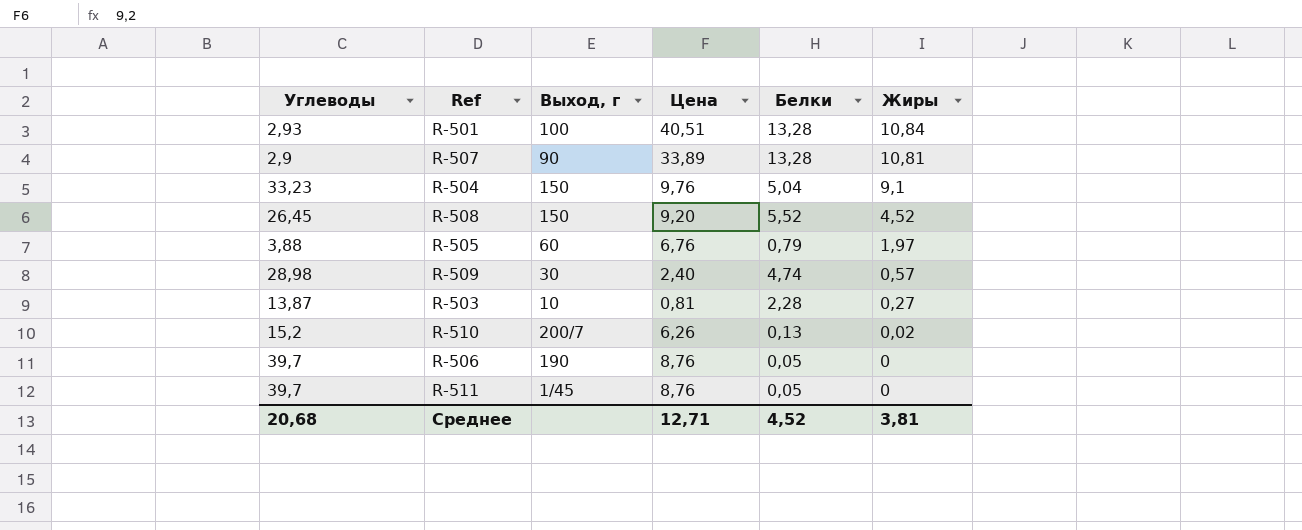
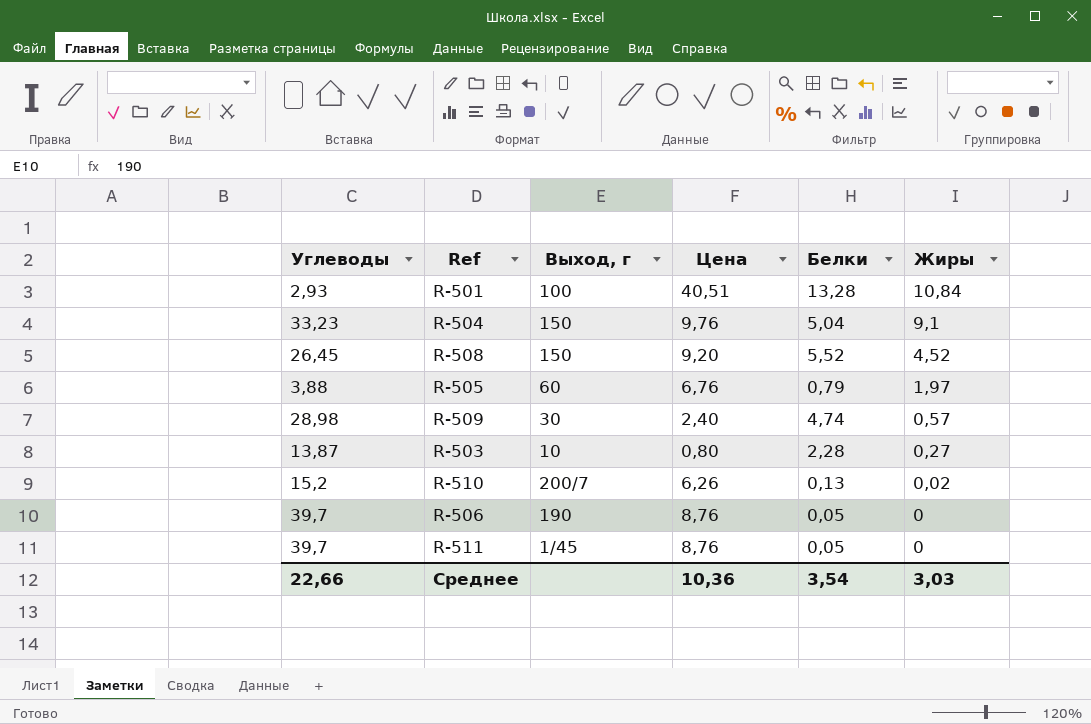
row R-507: 2,9 | 90 | 33,89 | 13,28 | 10,81 -> none
R-503 | Цена: 0,81 -> 0,80
Среднее | Углеводы: 20,68 -> 22,66
Среднее | Цена: 12,71 -> 10,36
Среднее | Белки: 4,52 -> 3,54
Среднее | Жиры: 3,81 -> 3,03

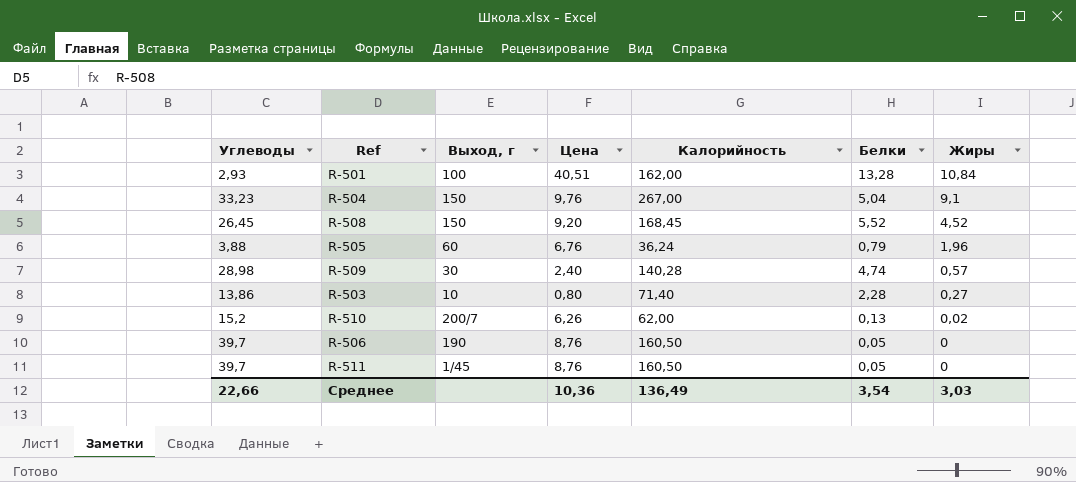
column Калорийность | position: none -> 5
R-505 | Жиры: 1,97 -> 1,96
R-503 | Углеводы: 13,87 -> 13,86

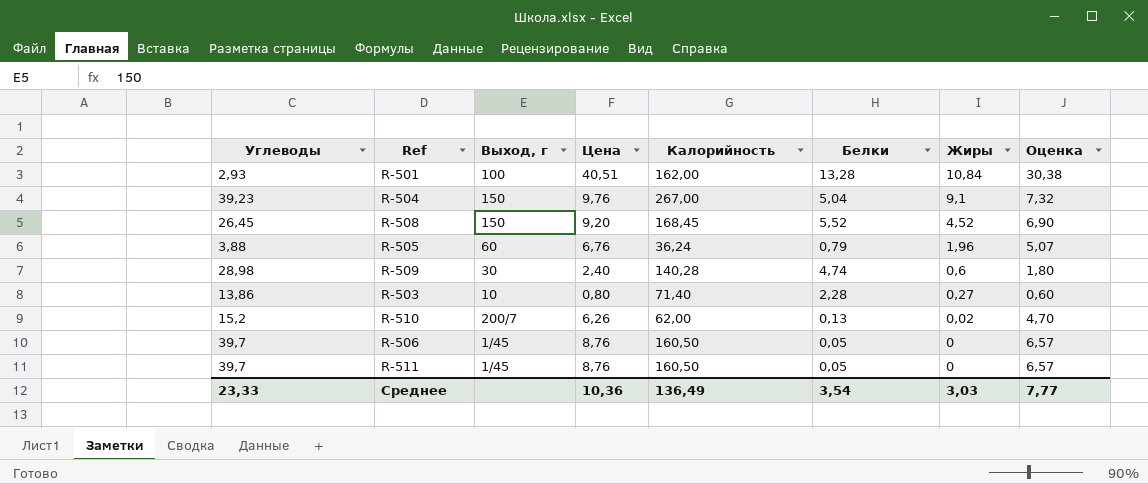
column Оценка | formula: none -> [Цена] * 0,75
R-504 | Углеводы: 33,23 -> 39,23
R-509 | Жиры: 0,57 -> 0,6
R-506 | Выход, г: 190 -> 1/45
Среднее | Углеводы: 22,66 -> 23,33

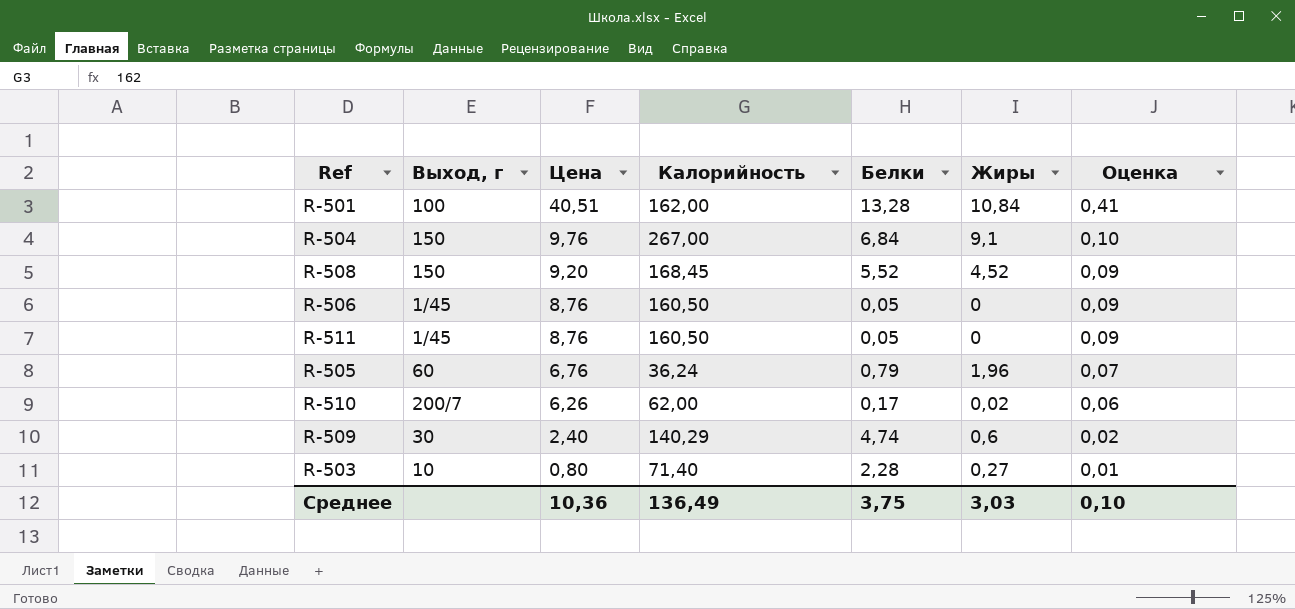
row order: Жиры descending -> Цена descending
column Углеводы | position: 1 -> none
column Оценка | formula: [Цена] * 0,75 -> [Цена] * 0,01
R-504 | Белки: 5,04 -> 6,84
R-510 | Белки: 0,13 -> 0,17
R-509 | Калорийность: 140,28 -> 140,29
Среднее | Белки: 3,54 -> 3,75
Среднее | Оценка: 7,77 -> 0,10

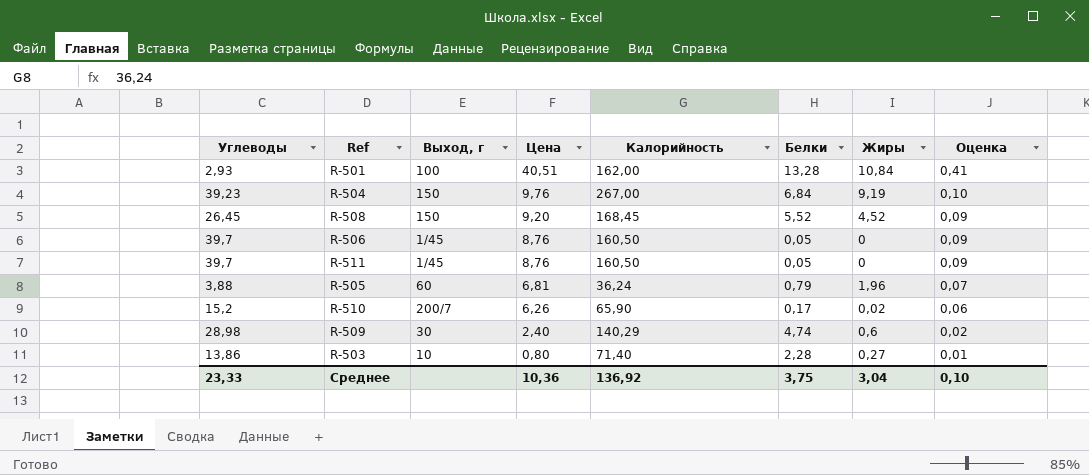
column Углеводы | position: none -> 1
R-504 | Жиры: 9,1 -> 9,19
R-505 | Цена: 6,76 -> 6,81
R-510 | Калорийность: 62,00 -> 65,90
Среднее | Калорийность: 136,49 -> 136,92
Среднее | Жиры: 3,03 -> 3,04

